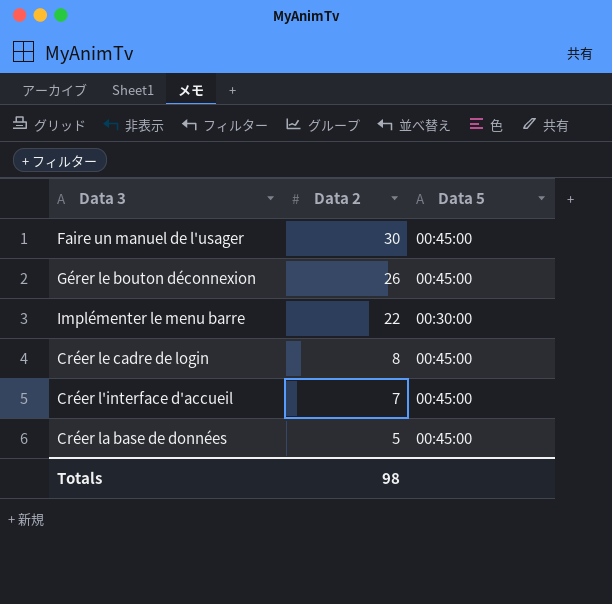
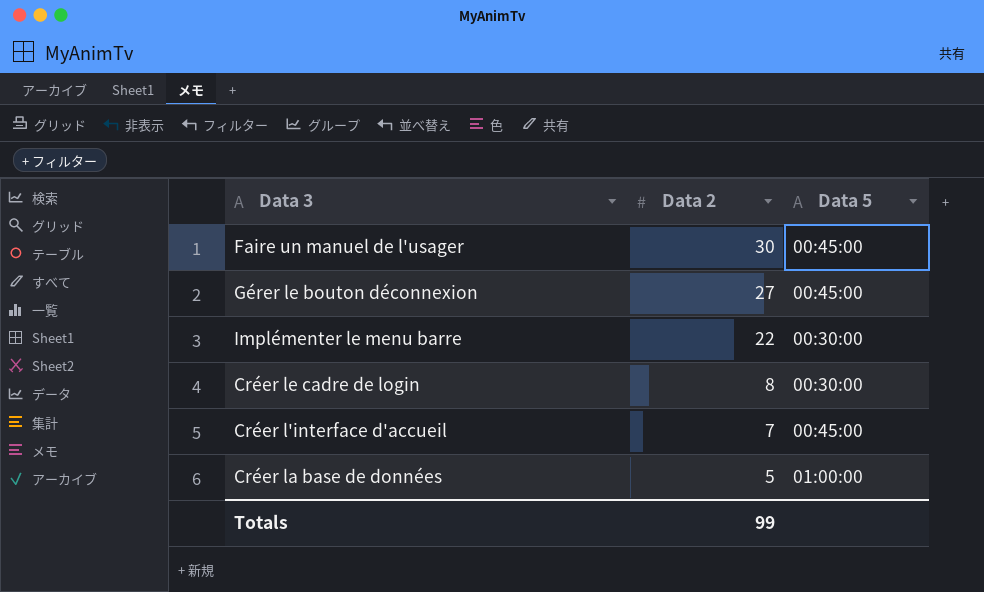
Gérer le bouton déconnexion | Data 2: 26 -> 27
Créer le cadre de login | Data 5: 00:45:00 -> 00:30:00
Créer la base de données | Data 5: 00:45:00 -> 01:00:00
Totals | Data 2: 98 -> 99

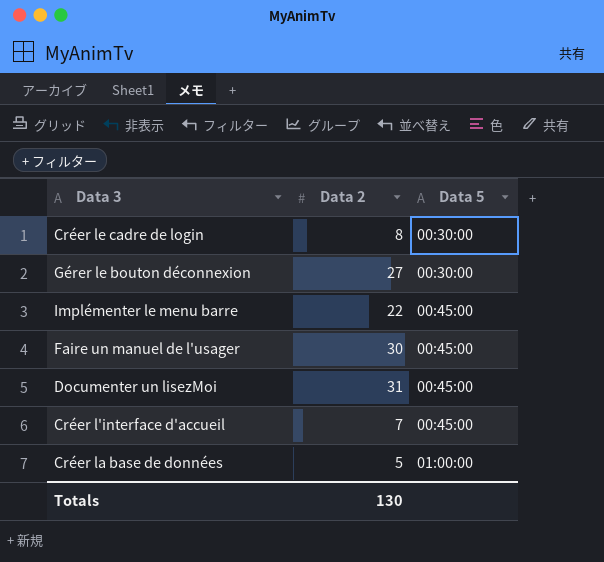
row order: Data 2 descending -> Data 5 ascending
Gérer le bouton déconnexion | Data 5: 00:45:00 -> 00:30:00
Implémenter le menu barre | Data 5: 00:30:00 -> 00:45:00
row Documenter un lisezMoi: none -> 31 | 00:45:00
Totals | Data 2: 99 -> 130

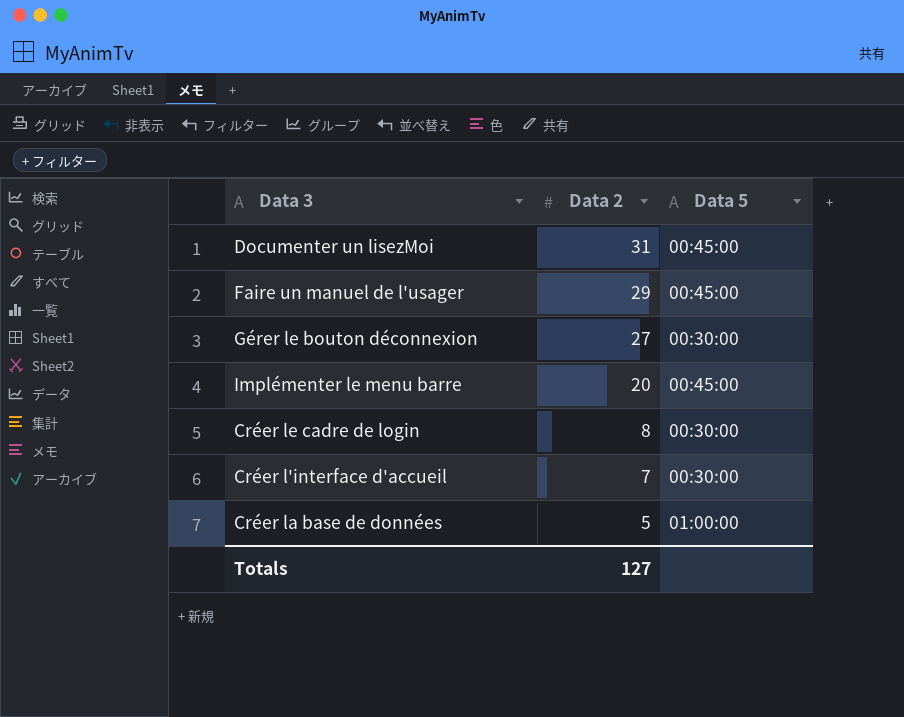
row order: Data 5 ascending -> Data 2 descending
Faire un manuel de l'usager | Data 2: 30 -> 29
Implémenter le menu barre | Data 2: 22 -> 20
Créer l'interface d'accueil | Data 5: 00:45:00 -> 00:30:00
Totals | Data 2: 130 -> 127

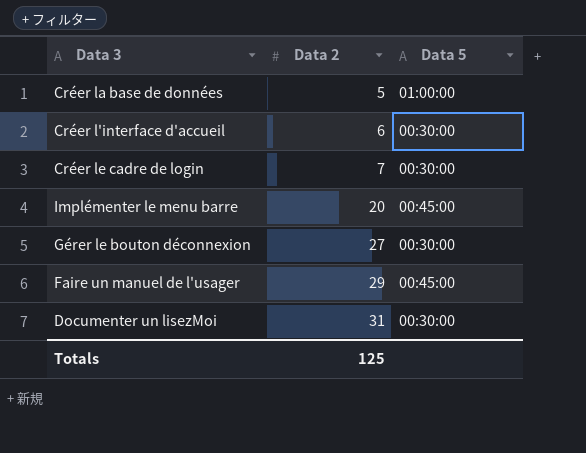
row order: Data 2 descending -> Data 2 ascending
Créer l'interface d'accueil | Data 2: 7 -> 6
Créer le cadre de login | Data 2: 8 -> 7
Documenter un lisezMoi | Data 5: 00:45:00 -> 00:30:00
Totals | Data 2: 127 -> 125

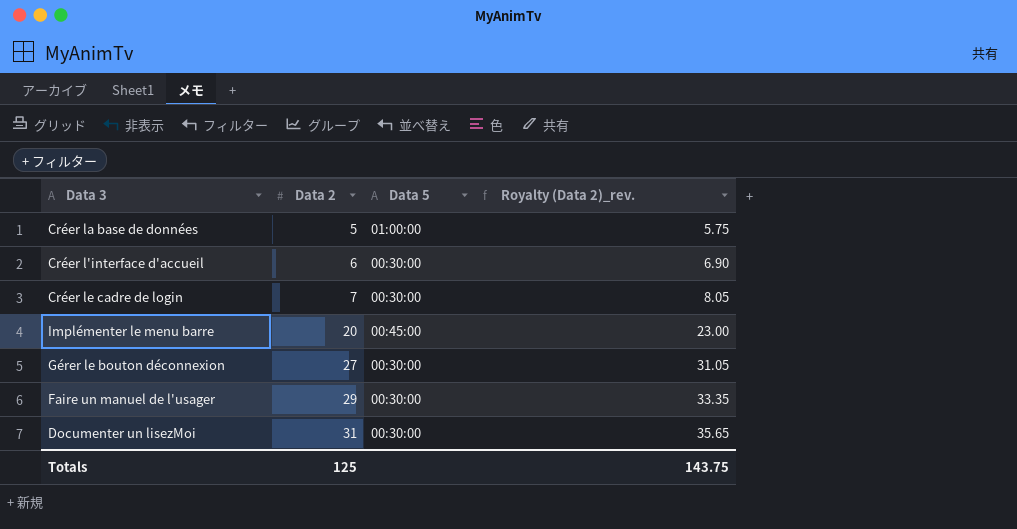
column Royalty (Data 2)_rev. | formula: none -> [Data 2] * 1.15
Faire un manuel de l'usager | Data 5: 00:45:00 -> 00:30:00

